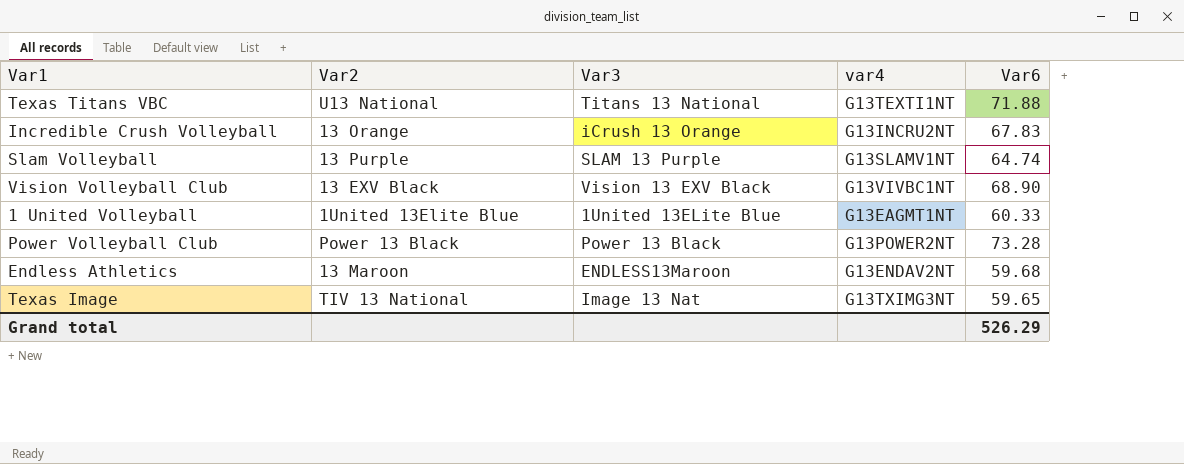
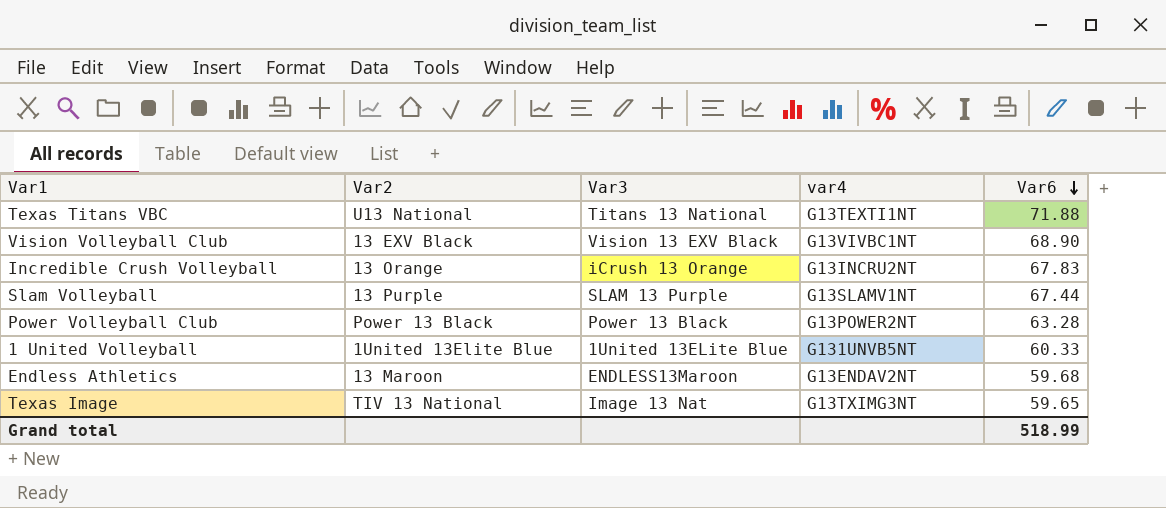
row order: none -> Var6 descending
Slam Volleyball | Var6: 64.74 -> 67.44
Power Volleyball Club | Var6: 73.28 -> 63.28
1 United Volleyball | var4: G13EAGMT1NT -> G131UNVB5NT
Grand total | Var6: 526.29 -> 518.99

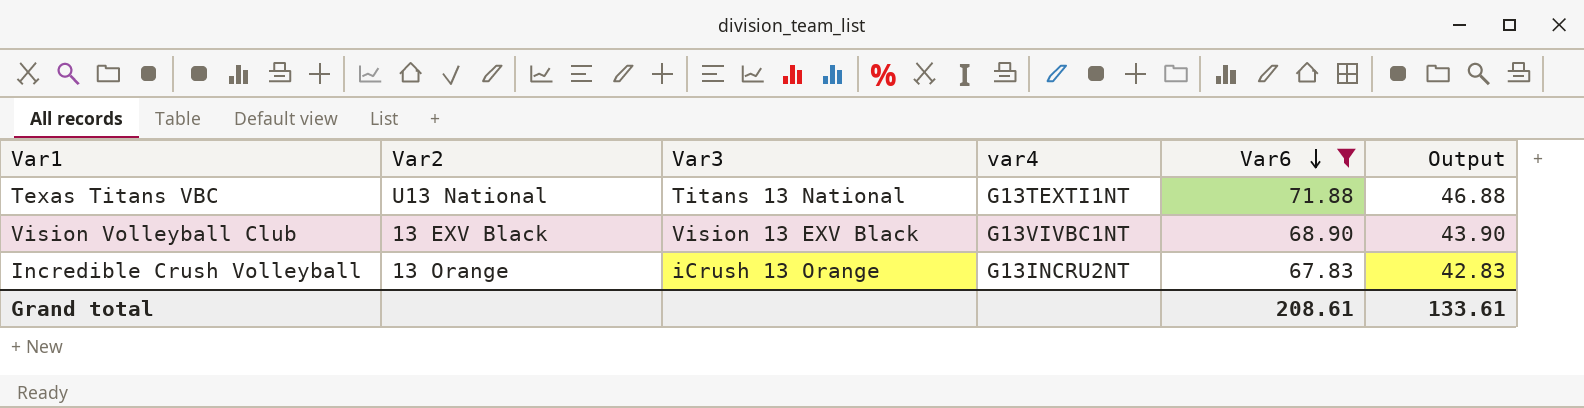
filter: none -> Var6 >= 67.83
column Output | formula: none -> [Var6] - 25
Grand total | Var6: 518.99 -> 208.61

